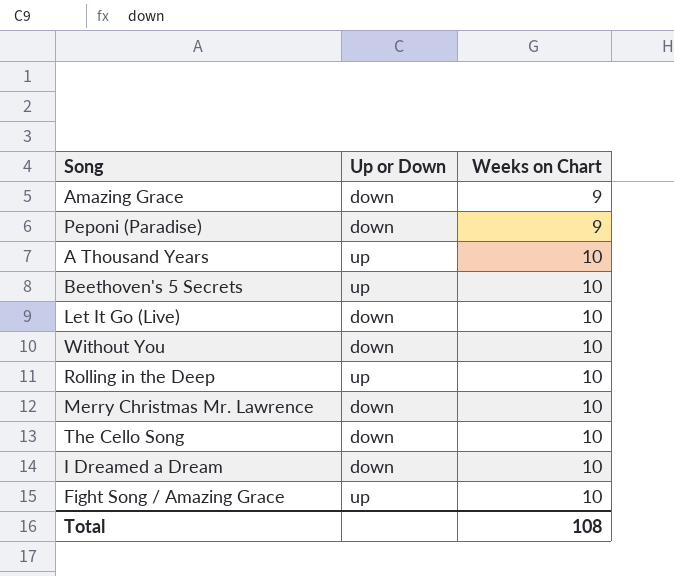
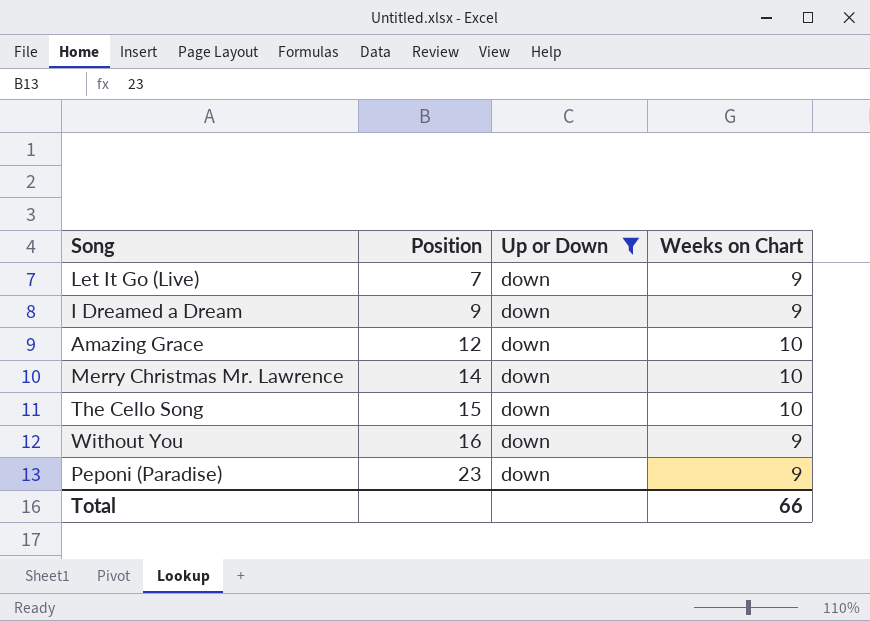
filter: none -> Up or Down = down
row order: Weeks on Chart ascending -> Position ascending
column Position | position: none -> 2
Let It Go (Live) | Weeks on Chart: 10 -> 9
I Dreamed a Dream | Weeks on Chart: 10 -> 9
Amazing Grace | Weeks on Chart: 9 -> 10
Without You | Weeks on Chart: 10 -> 9
Total | Weeks on Chart: 108 -> 66

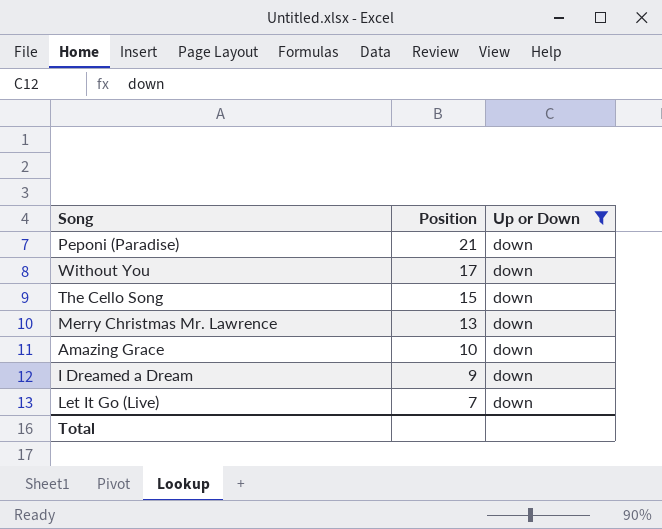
row order: Position ascending -> Position descending
column Weeks on Chart | position: 4 -> none
Peponi (Paradise) | Position: 23 -> 21
Without You | Position: 16 -> 17
Merry Christmas Mr. Lawrence | Position: 14 -> 13
Amazing Grace | Position: 12 -> 10

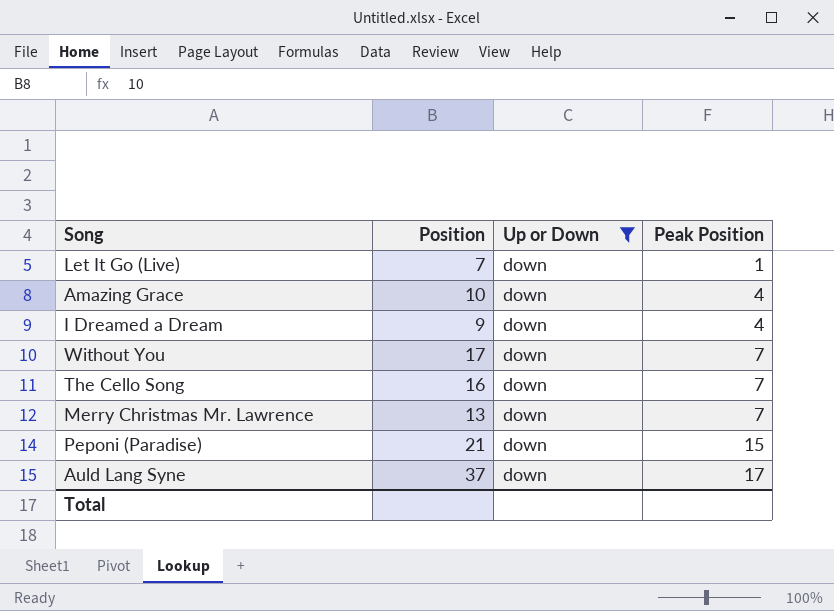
row order: Position descending -> Peak Position ascending
column Peak Position | position: none -> 4
The Cello Song | Position: 15 -> 16
row Auld Lang Syne: none -> 37 | down | 17

